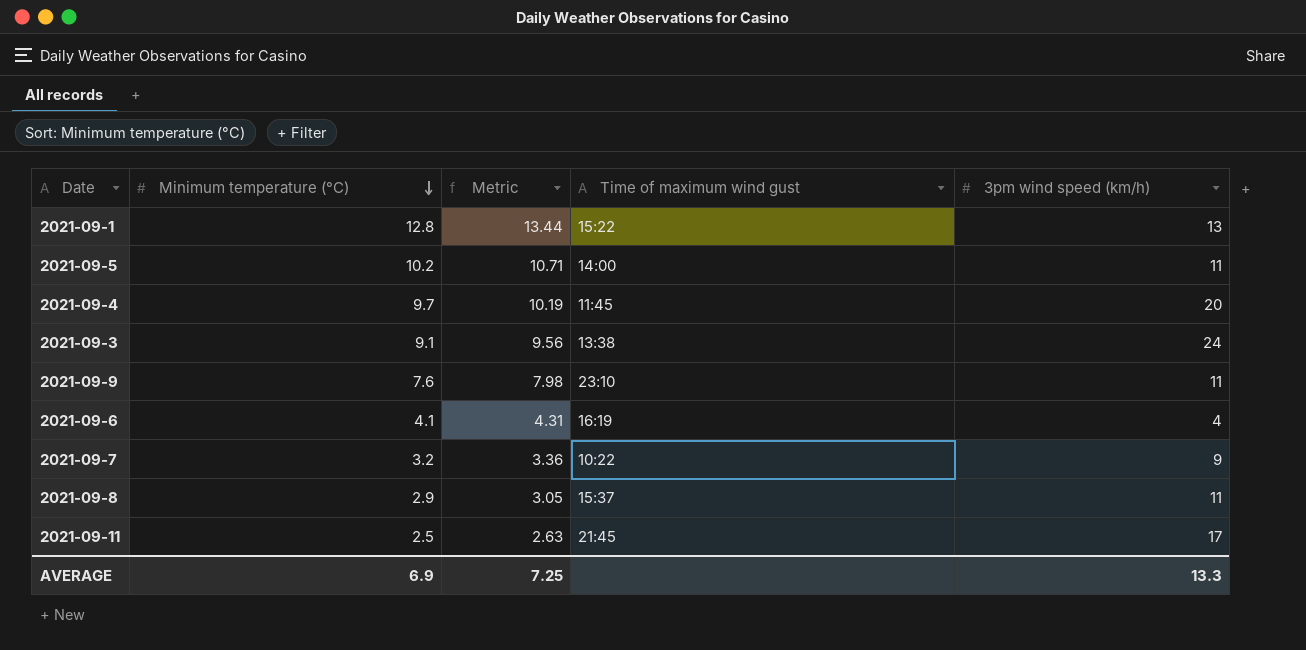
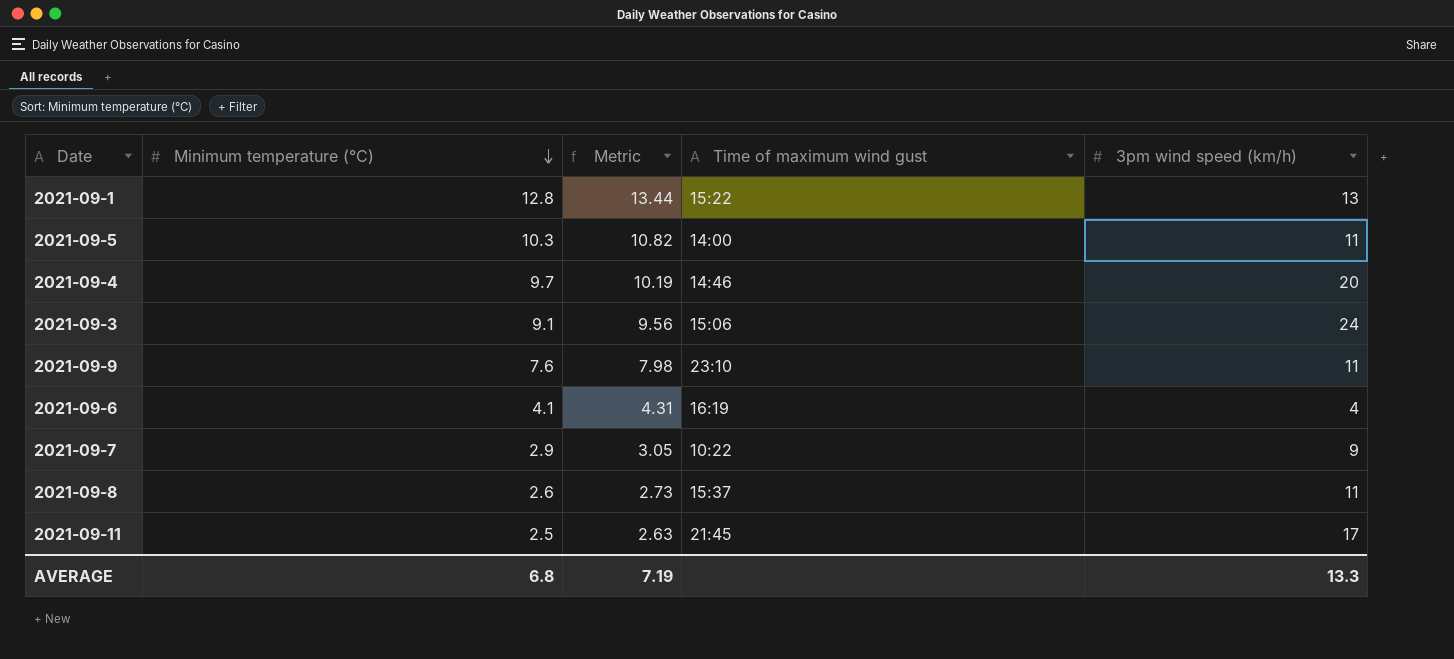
2021-09-5 | Minimum temperature (°C): 10.2 -> 10.3
2021-09-5 | Metric: 10.71 -> 10.82
2021-09-4 | Time of maximum wind gust: 11:45 -> 14:46
2021-09-3 | Time of maximum wind gust: 13:38 -> 15:06
2021-09-7 | Minimum temperature (°C): 3.2 -> 2.9
2021-09-7 | Metric: 3.36 -> 3.05
2021-09-8 | Minimum temperature (°C): 2.9 -> 2.6
2021-09-8 | Metric: 3.05 -> 2.73
AVERAGE | Minimum temperature (°C): 6.9 -> 6.8
AVERAGE | Metric: 7.25 -> 7.19

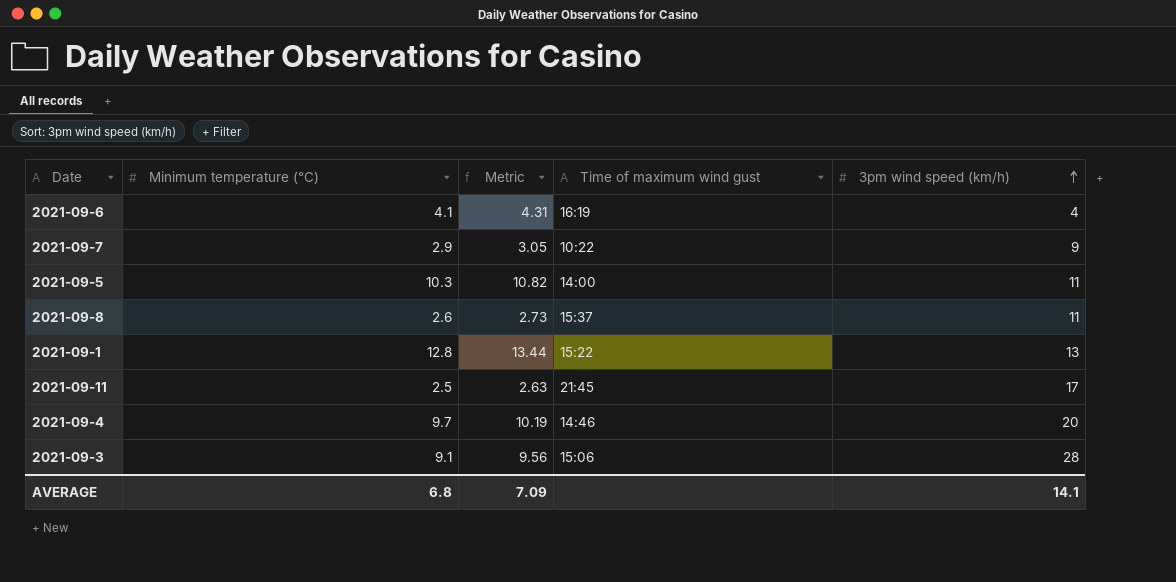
row order: Minimum temperature (°C) descending -> 3pm wind speed (km/h) ascending
row 2021-09-9: 7.6 | 7.98 | 23:10 | 11 -> none
2021-09-3 | 3pm wind speed (km/h): 24 -> 28
AVERAGE | Metric: 7.19 -> 7.09
AVERAGE | 3pm wind speed (km/h): 13.3 -> 14.1

